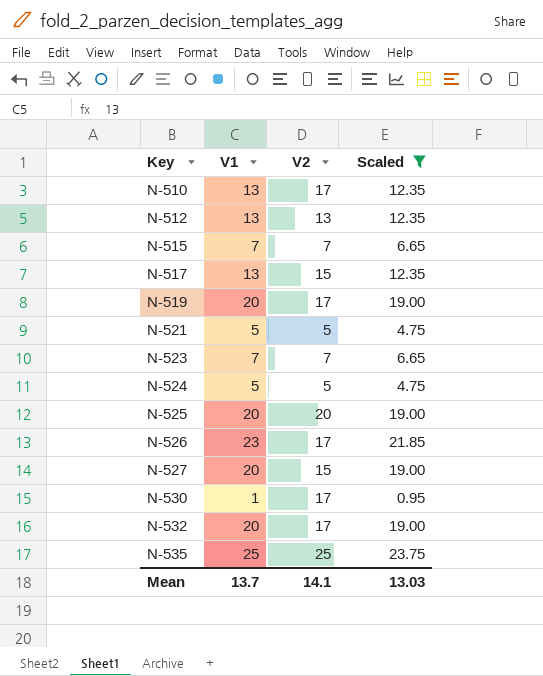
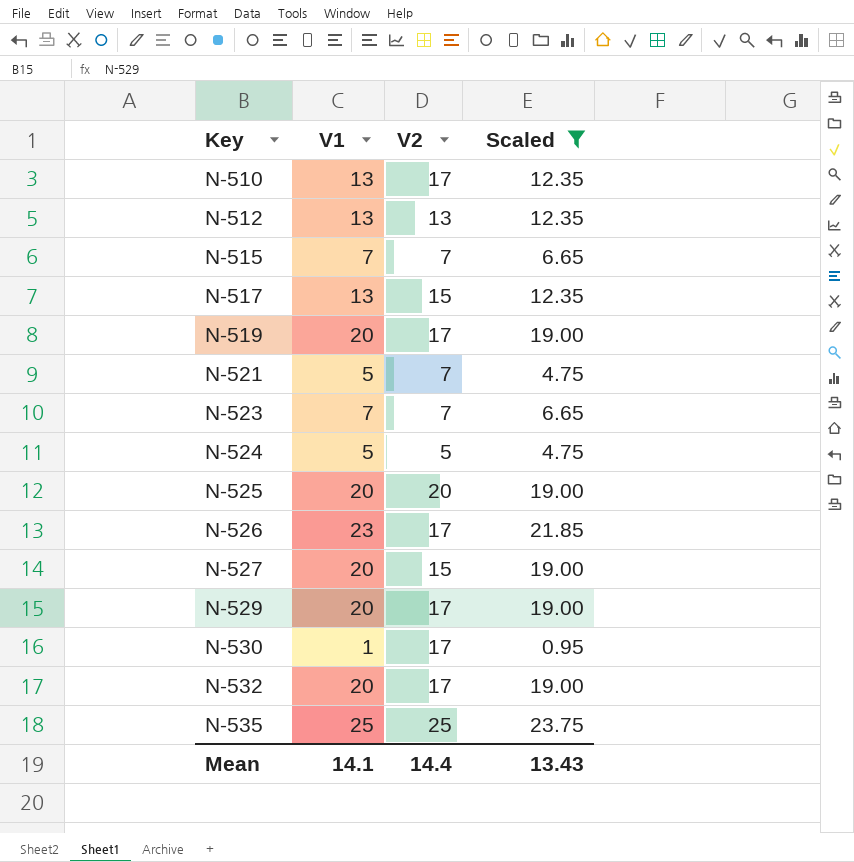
N-521 | V2: 5 -> 7
row N-529: none -> 20 | 17 | 19.00
Mean | V1: 13.7 -> 14.1
Mean | V2: 14.1 -> 14.4
Mean | Scaled: 13.03 -> 13.43

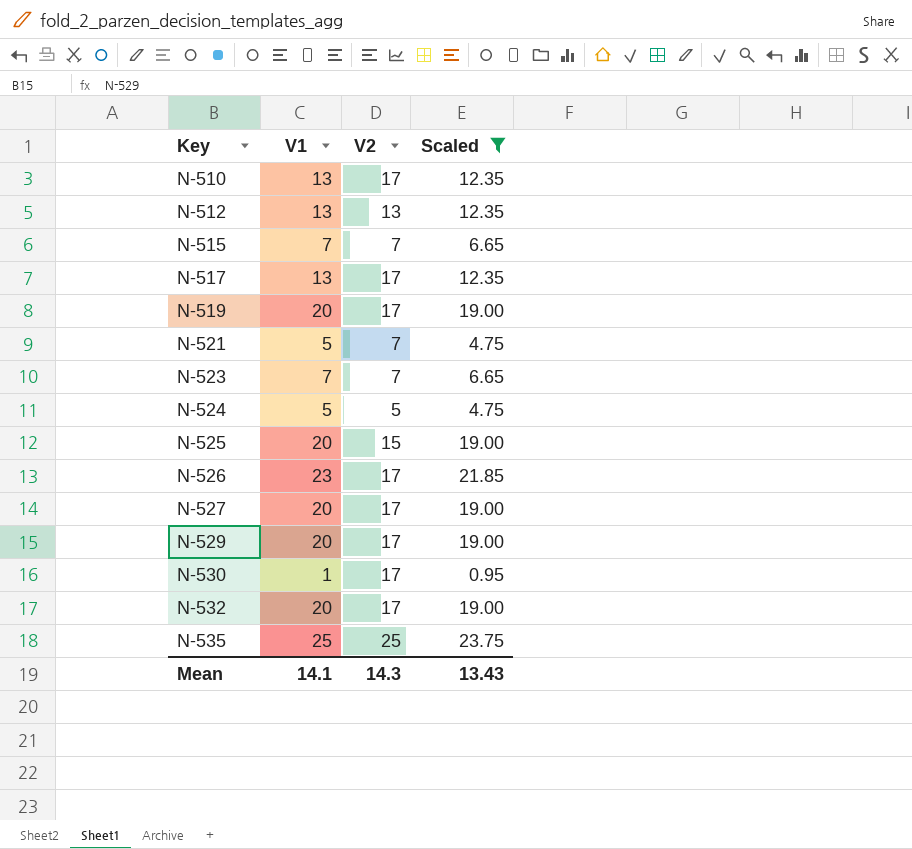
N-517 | V2: 15 -> 17
N-525 | V2: 20 -> 15
N-527 | V2: 15 -> 17
Mean | V2: 14.4 -> 14.3

